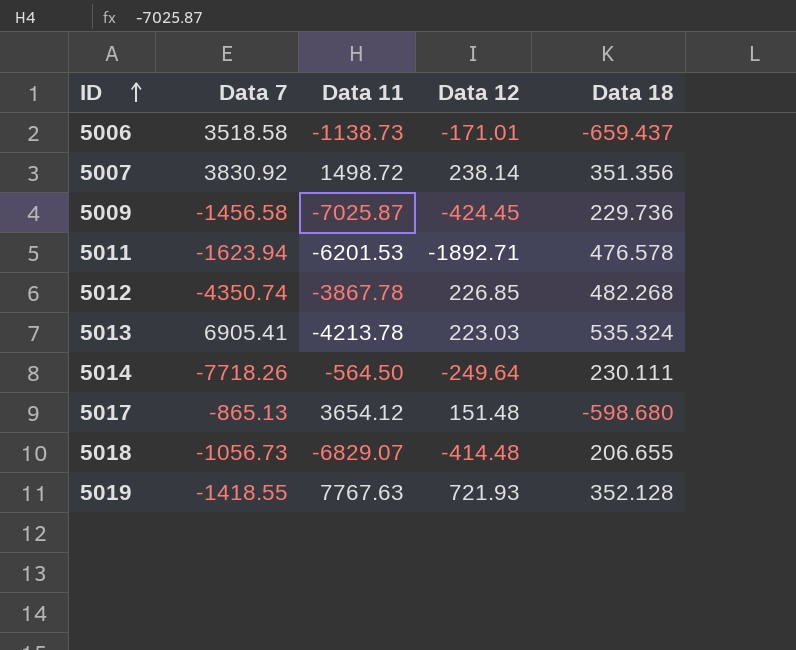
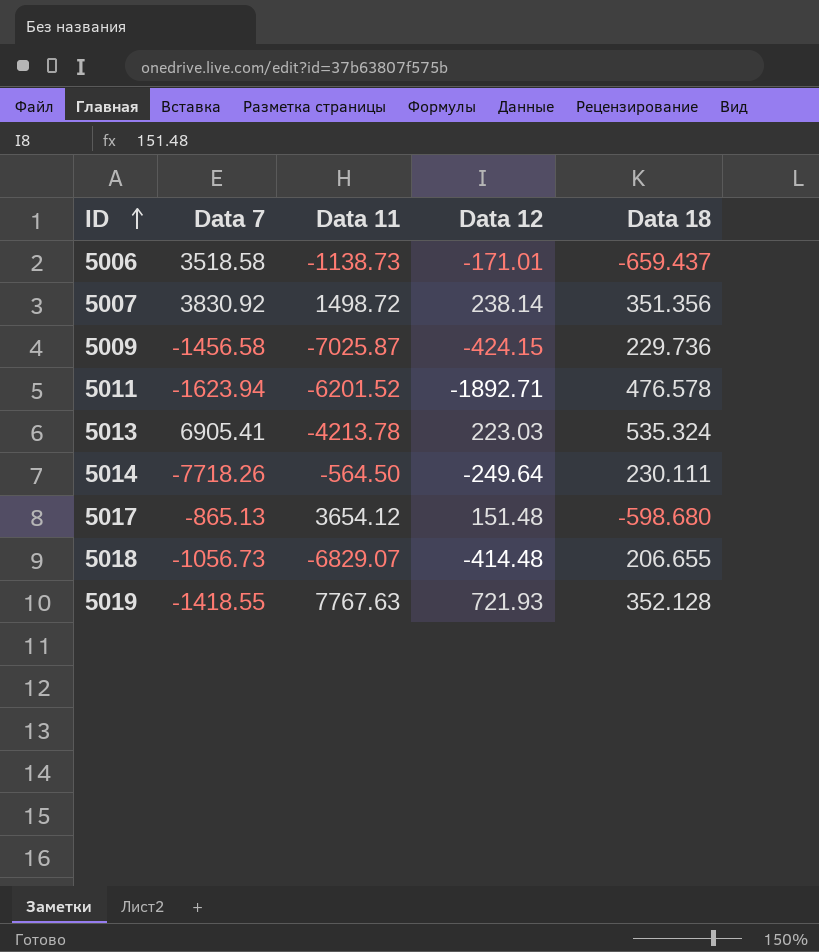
row 5012: -4350.74 | -3867.78 | 226.85 | 482.268 -> none
5009 | Data 12: -424.45 -> -424.15
5011 | Data 11: -6201.53 -> -6201.52

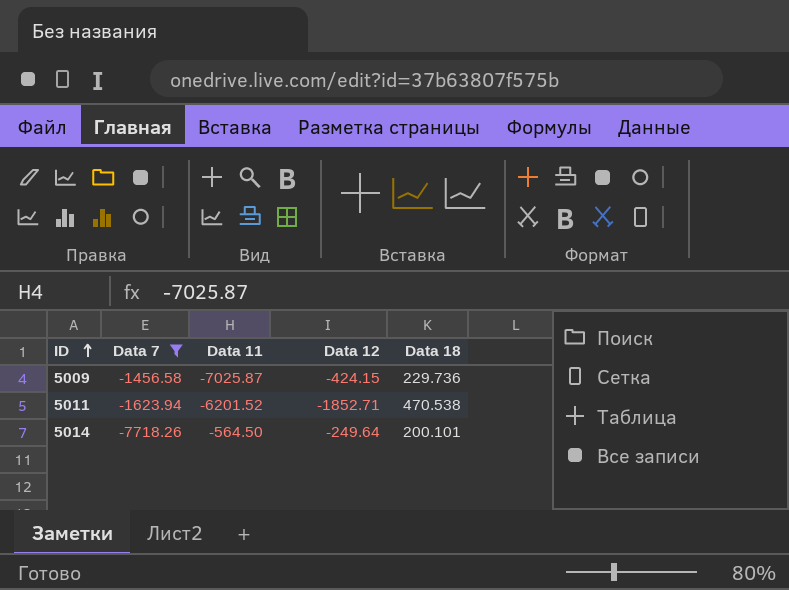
filter: none -> Data 7 <= -1456.58
5011 | Data 12: -1892.71 -> -1852.71
5011 | Data 18: 476.578 -> 470.538
5014 | Data 18: 230.111 -> 200.101

